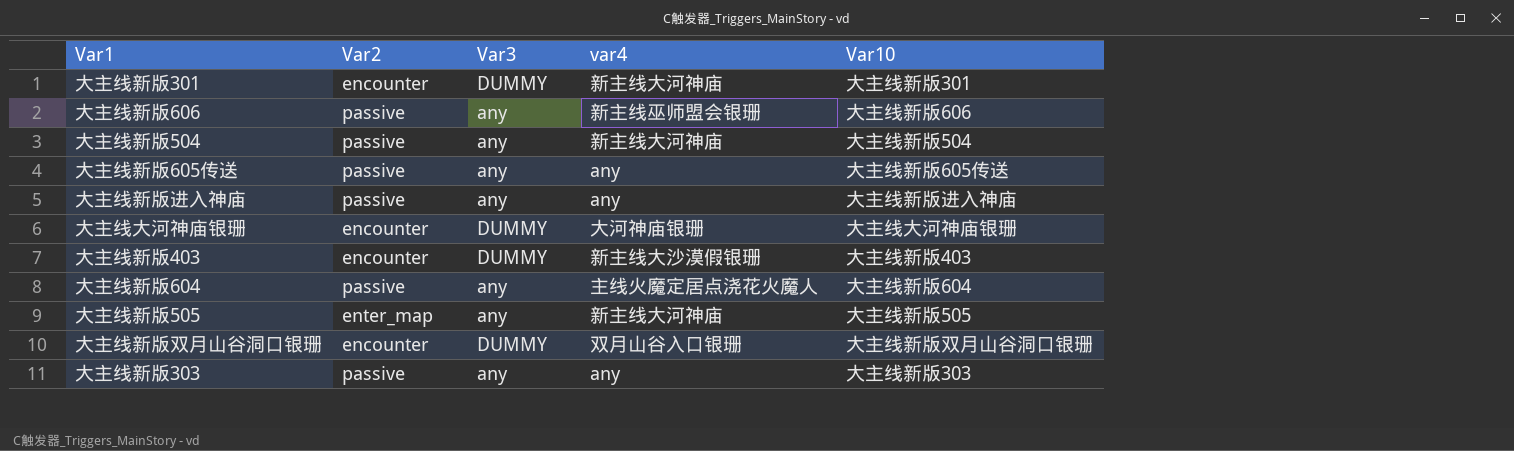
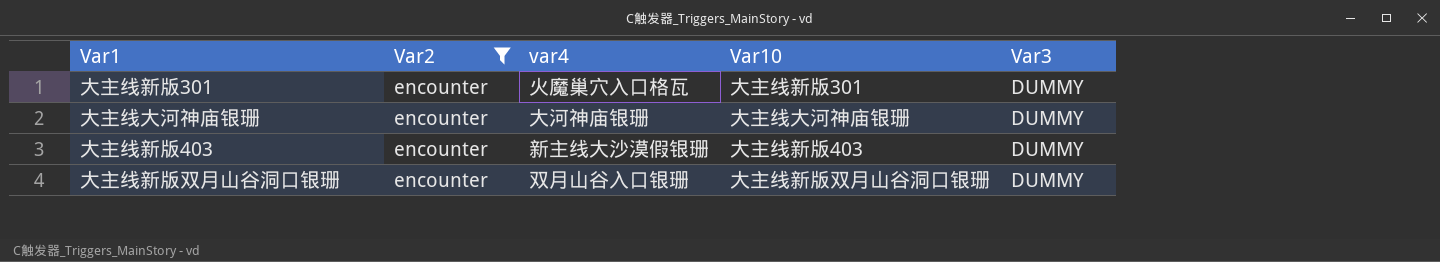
filter: none -> Var2 = encounter
column Var3 | position: 3 -> 5
大主线新版301 | var4: 新主线大河神庙 -> 火魔巢穴入口格瓦

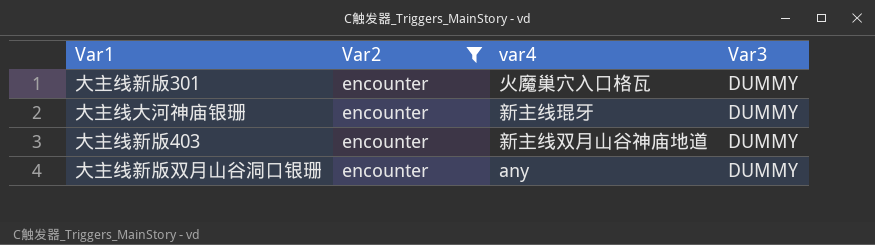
column Var10 | position: 4 -> none
大主线大河神庙银珊 | var4: 大河神庙银珊 -> 新主线琨牙
大主线新版403 | var4: 新主线大沙漠假银珊 -> 新主线双月山谷神庙地道
大主线新版双月山谷洞口银珊 | var4: 双月山谷入口银珊 -> any

